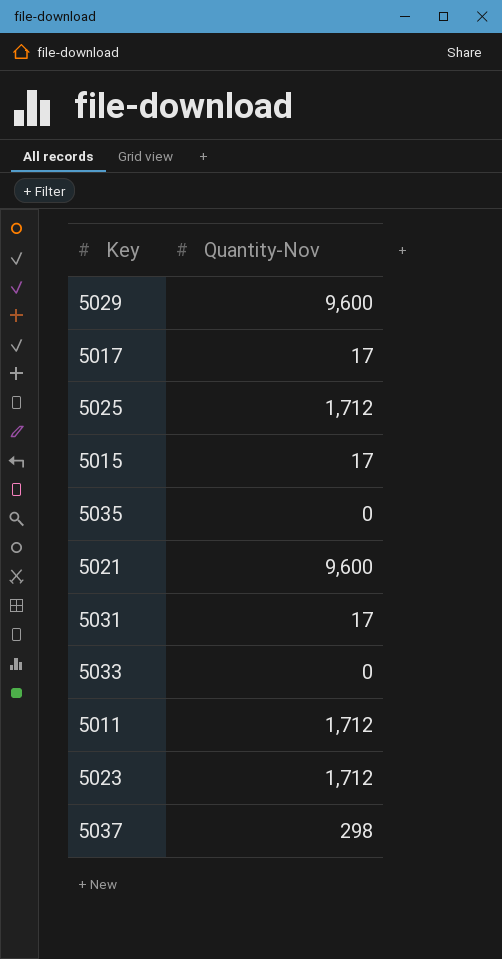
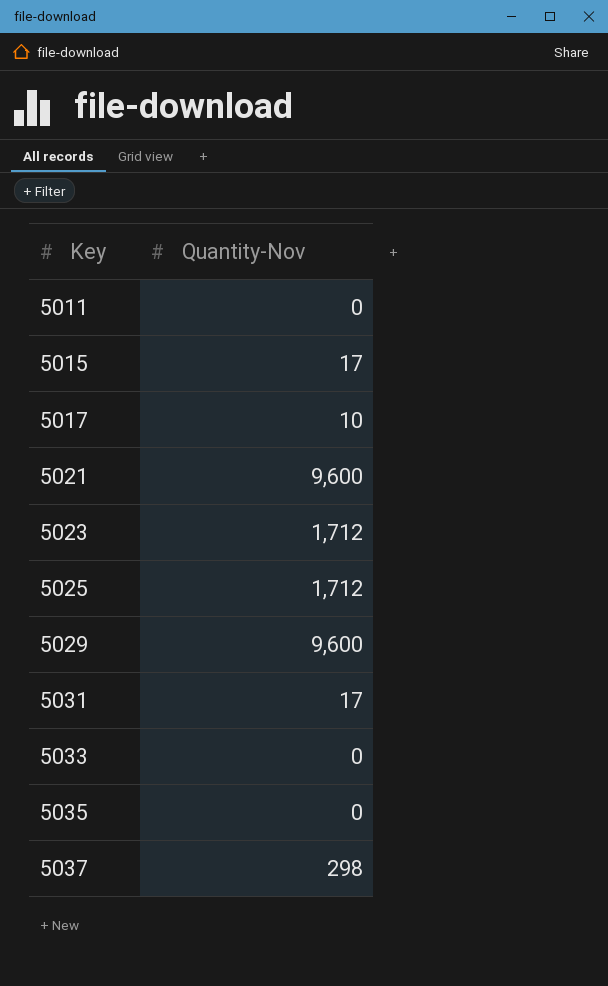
row order: none -> Key ascending
5011 | Quantity-Nov: 1,712 -> 0
5017 | Quantity-Nov: 17 -> 10

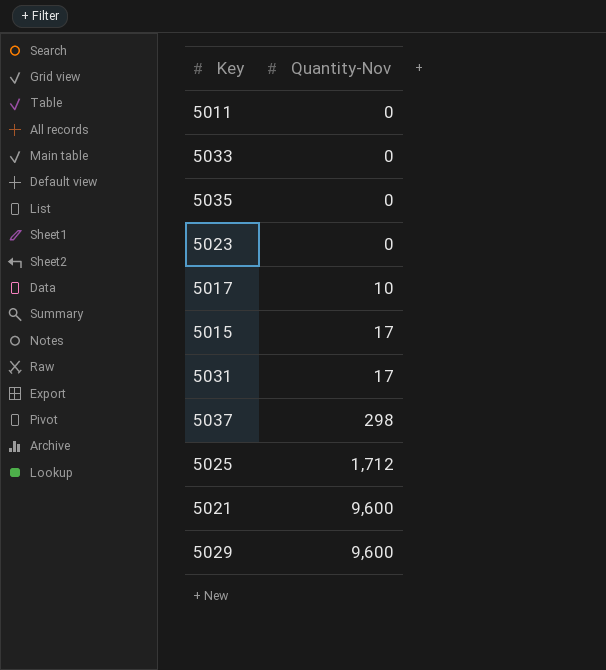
row order: Key ascending -> Quantity-Nov ascending
5023 | Quantity-Nov: 1,712 -> 0

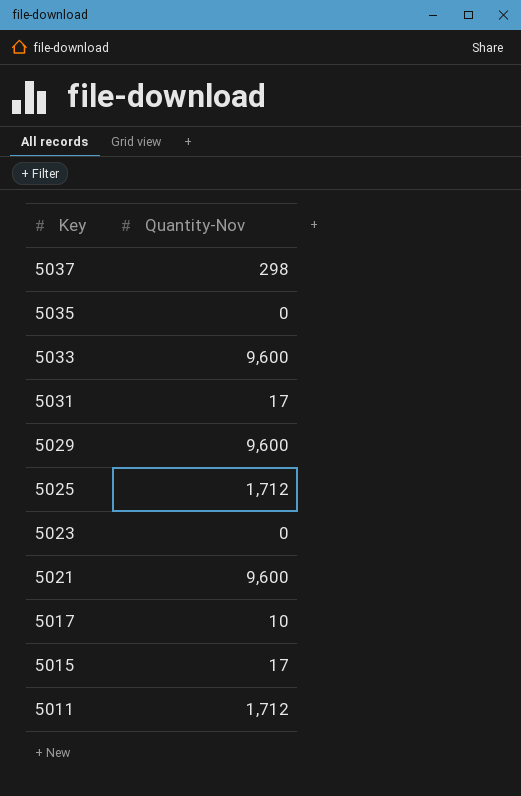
row order: Quantity-Nov ascending -> Key descending
5033 | Quantity-Nov: 0 -> 9,600
5011 | Quantity-Nov: 0 -> 1,712

